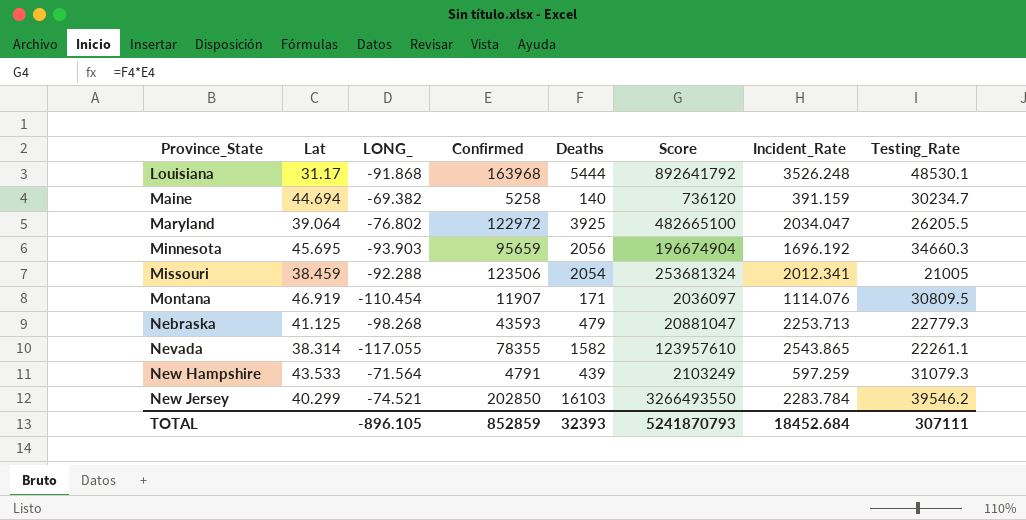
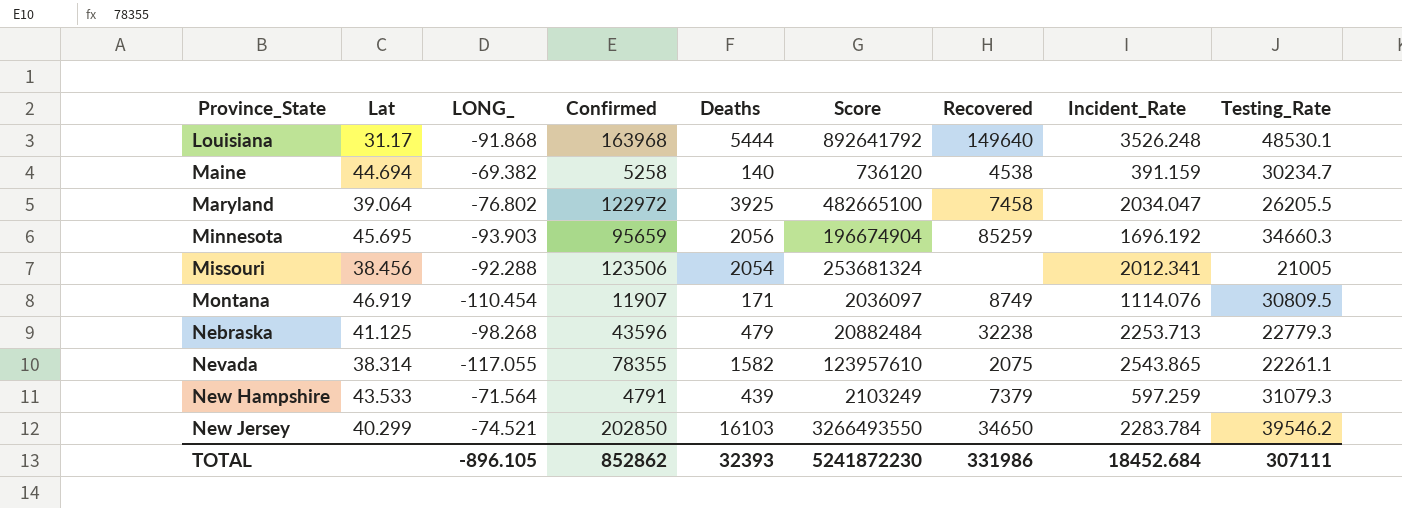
column Recovered | position: none -> 7
Missouri | Lat: 38.459 -> 38.456
Nebraska | Confirmed: 43593 -> 43596
Nebraska | Score: 20881047 -> 20882484
TOTAL | Confirmed: 852859 -> 852862
TOTAL | Score: 5241870793 -> 5241872230

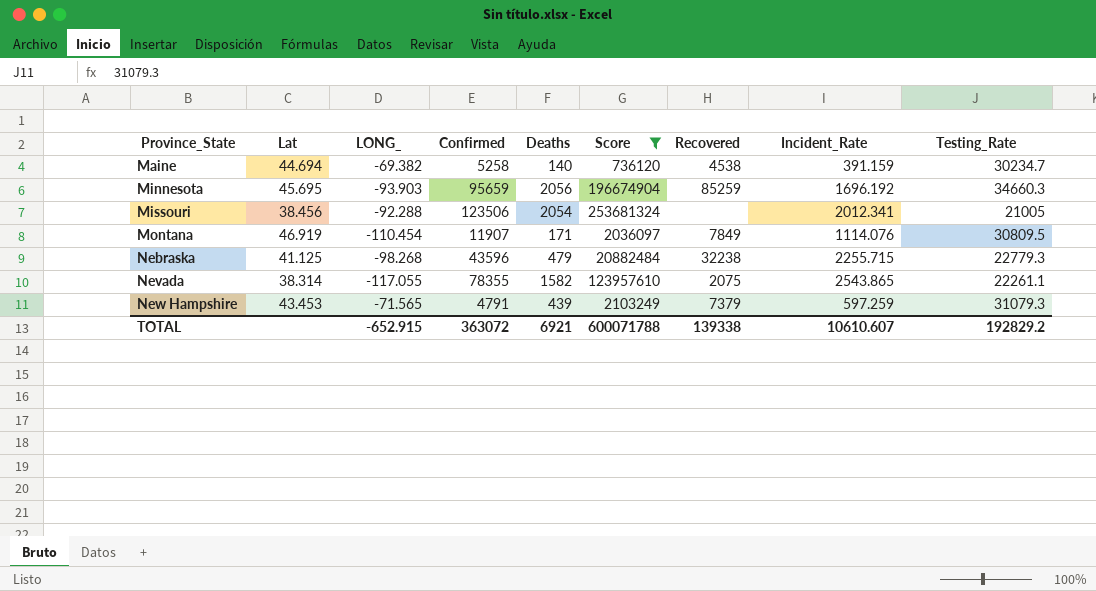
filter: none -> Score <= 253681324
Montana | Recovered: 8749 -> 7849
Nebraska | Incident_Rate: 2253.713 -> 2255.715
New Hampshire | Lat: 43.533 -> 43.453
New Hampshire | LONG_: -71.564 -> -71.565
TOTAL | LONG_: -896.105 -> -652.915
TOTAL | Confirmed: 852862 -> 363072
TOTAL | Deaths: 32393 -> 6921
TOTAL | Score: 5241872230 -> 600071788
TOTAL | Recovered: 331986 -> 139338
TOTAL | Incident_Rate: 18452.684 -> 10610.607
TOTAL | Testing_Rate: 307111 -> 192829.2

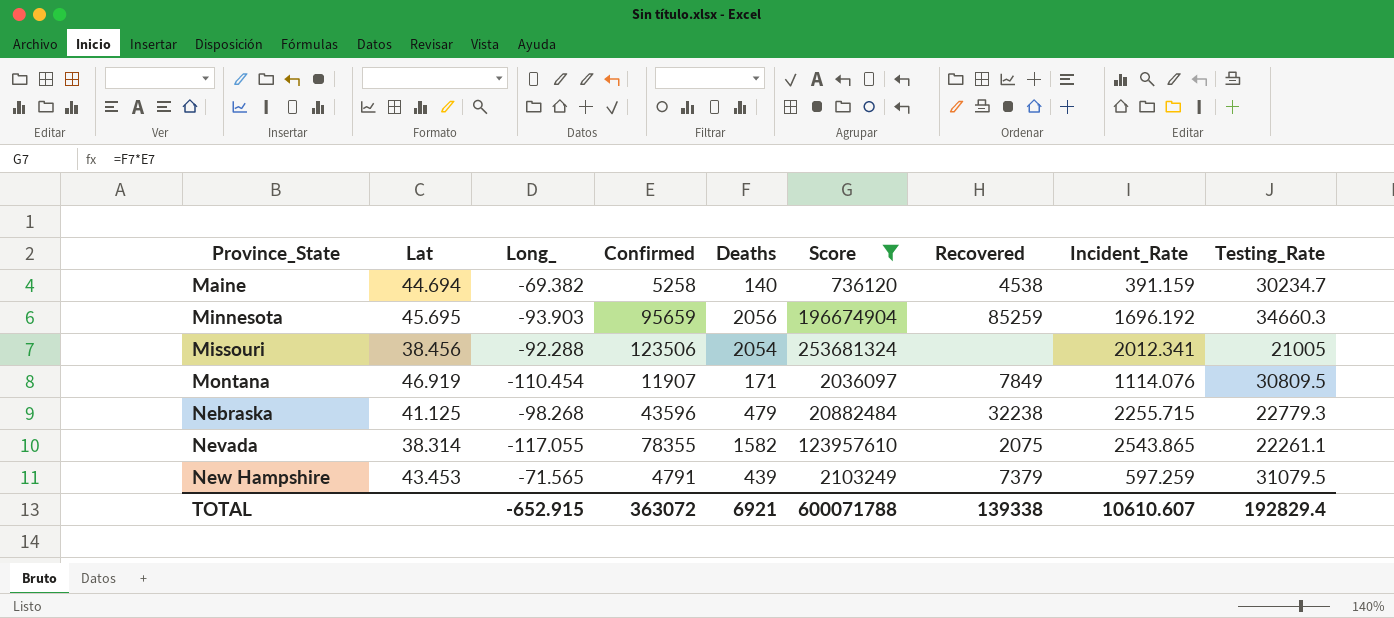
column name: LONG_ -> Long_
New Hampshire | Testing_Rate: 31079.3 -> 31079.5
TOTAL | Testing_Rate: 192829.2 -> 192829.4

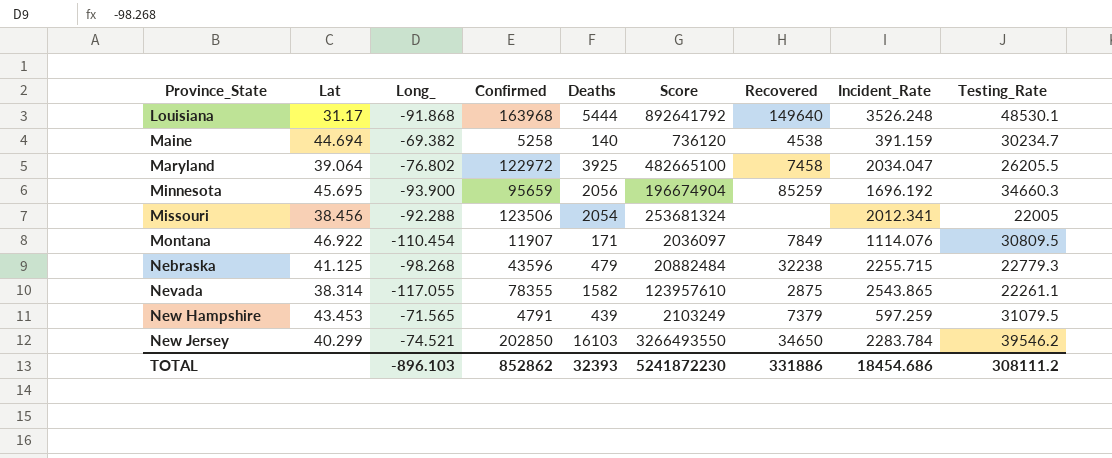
filter: Score <= 253681324 -> none
Minnesota | Long_: -93.903 -> -93.900
Missouri | Testing_Rate: 21005 -> 22005
Montana | Lat: 46.919 -> 46.922
Nevada | Recovered: 2075 -> 2875
TOTAL | Long_: -652.915 -> -896.103
TOTAL | Confirmed: 363072 -> 852862
TOTAL | Deaths: 6921 -> 32393
TOTAL | Score: 600071788 -> 5241872230
TOTAL | Recovered: 139338 -> 331886
TOTAL | Incident_Rate: 10610.607 -> 18454.686
TOTAL | Testing_Rate: 192829.4 -> 308111.2

